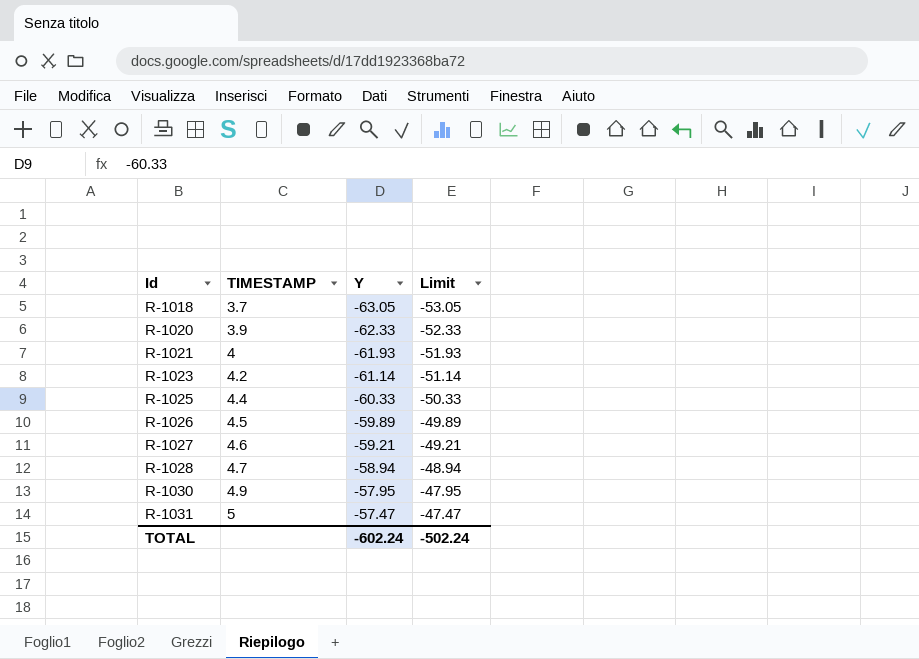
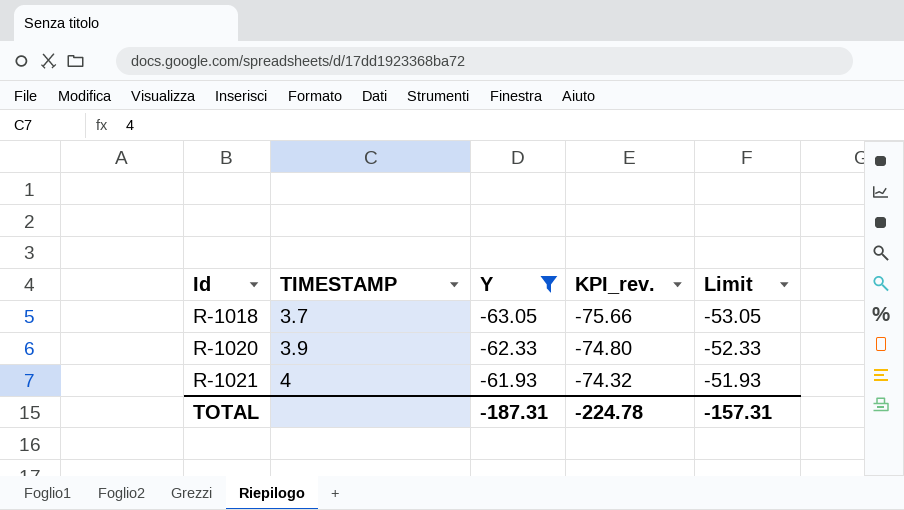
filter: none -> Y <= -61.93
column KPI_rev. | formula: none -> [Y] * 1.2
TOTAL | Y: -602.24 -> -187.31
TOTAL | Limit: -502.24 -> -157.31

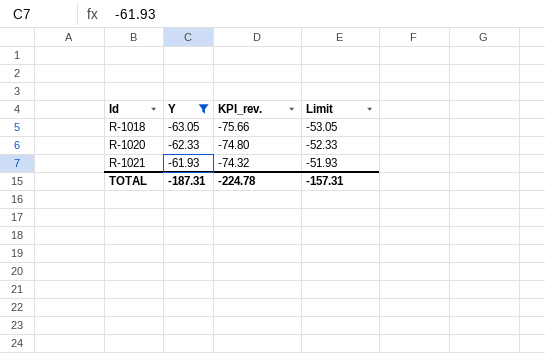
column TIMESTAMP | position: 2 -> none

